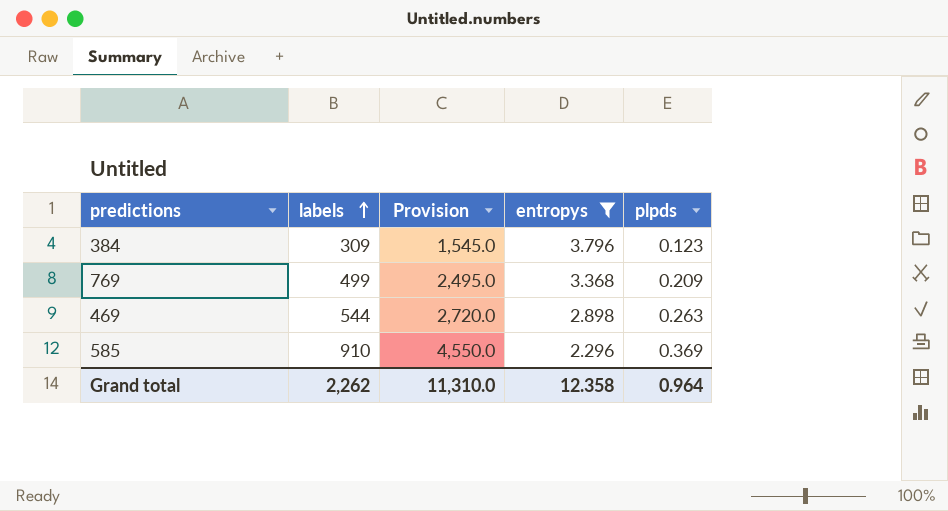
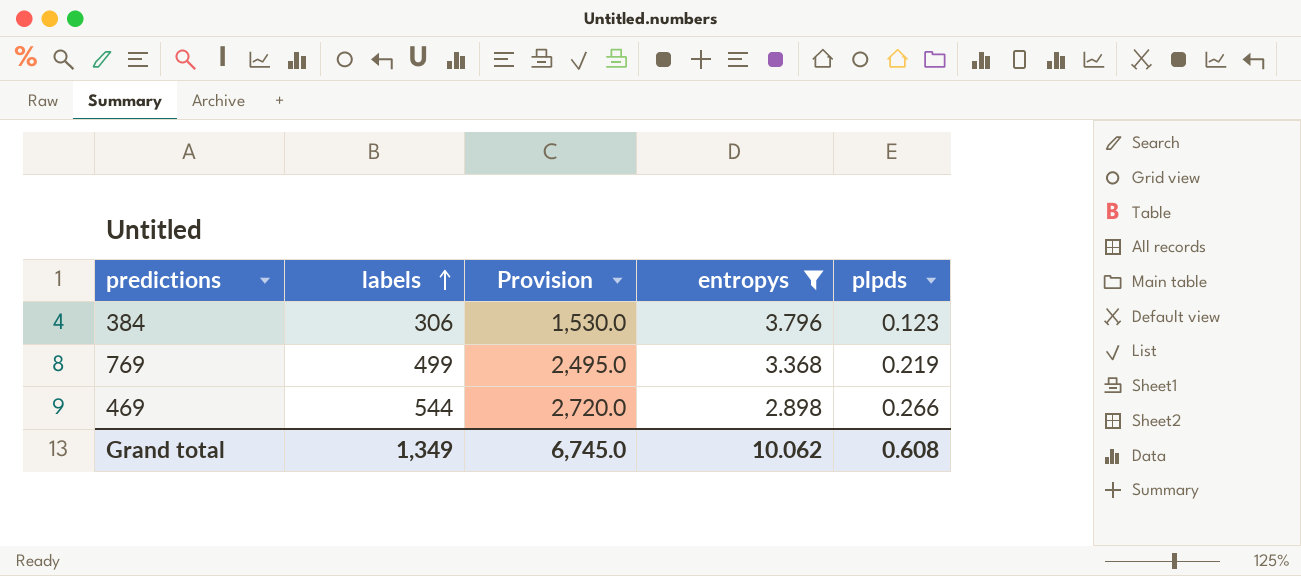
row 585: 910 | 4,550.0 | 2.296 | 0.369 -> none
384 | labels: 309 -> 306
384 | Provision: 1,545.0 -> 1,530.0
769 | plpds: 0.209 -> 0.219
469 | plpds: 0.263 -> 0.266
Grand total | labels: 2,262 -> 1,349
Grand total | Provision: 11,310.0 -> 6,745.0
Grand total | entropys: 12.358 -> 10.062
Grand total | plpds: 0.964 -> 0.608

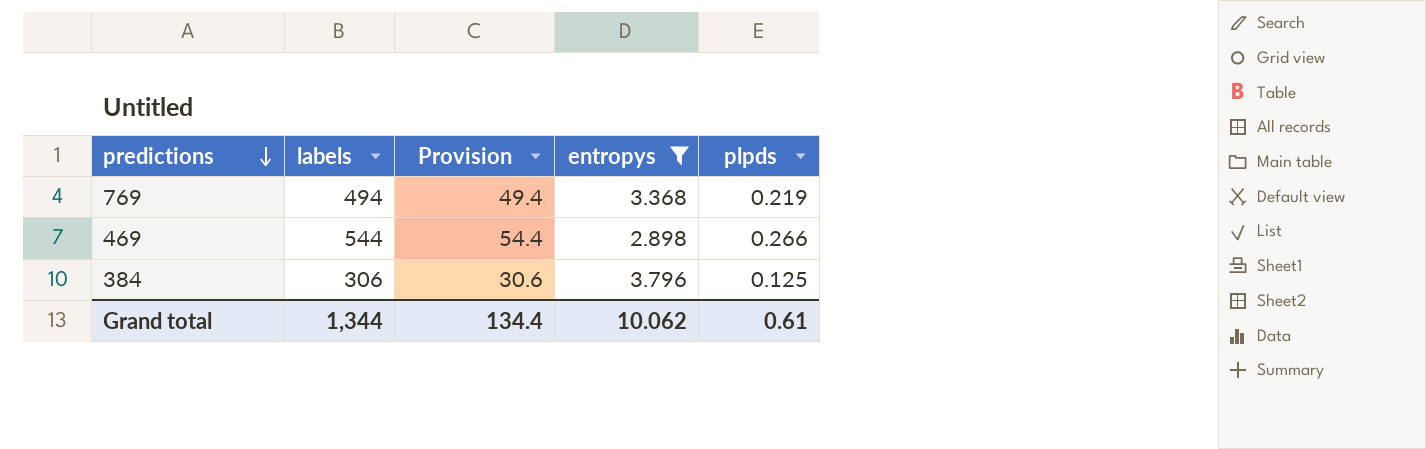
row order: labels ascending -> predictions descending
column Provision | formula: [labels] * 5 -> [labels] * 0.1
769 | labels: 499 -> 494
384 | plpds: 0.123 -> 0.125
Grand total | labels: 1,349 -> 1,344
Grand total | Provision: 6,745.0 -> 134.4
Grand total | plpds: 0.608 -> 0.61

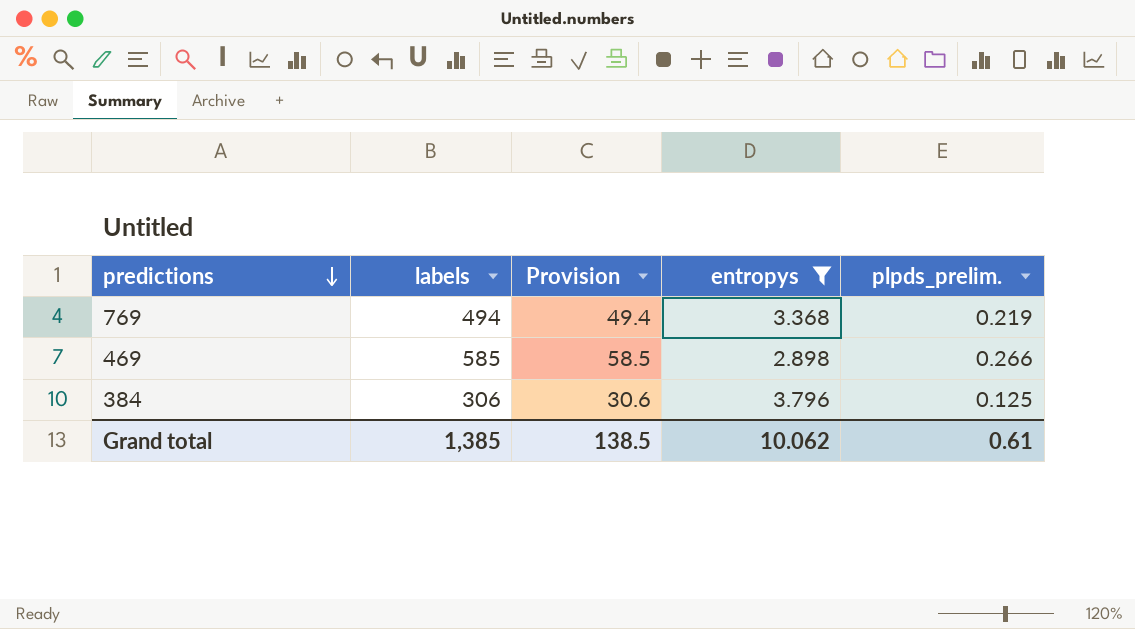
column name: plpds -> plpds_prelim.
469 | labels: 544 -> 585
469 | Provision: 54.4 -> 58.5
Grand total | labels: 1,344 -> 1,385
Grand total | Provision: 134.4 -> 138.5

